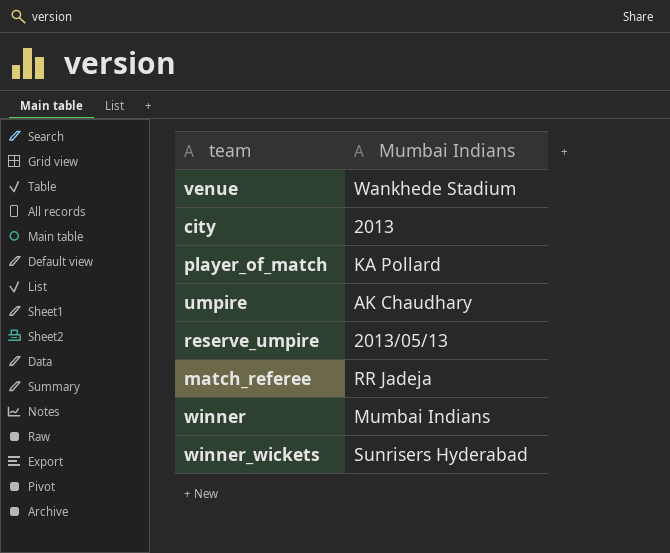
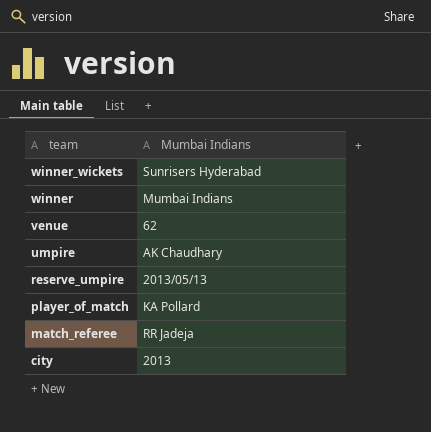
row order: none -> team descending
venue | Mumbai Indians: Wankhede Stadium -> 62

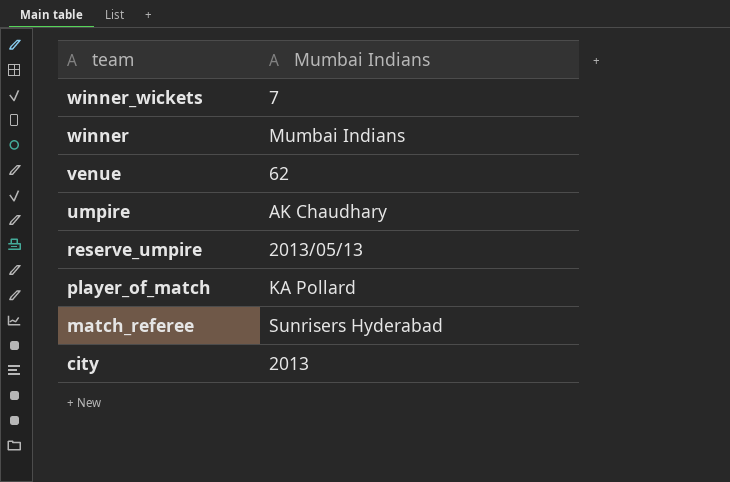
winner_wickets | Mumbai Indians: Sunrisers Hyderabad -> 7
match_referee | Mumbai Indians: RR Jadeja -> Sunrisers Hyderabad

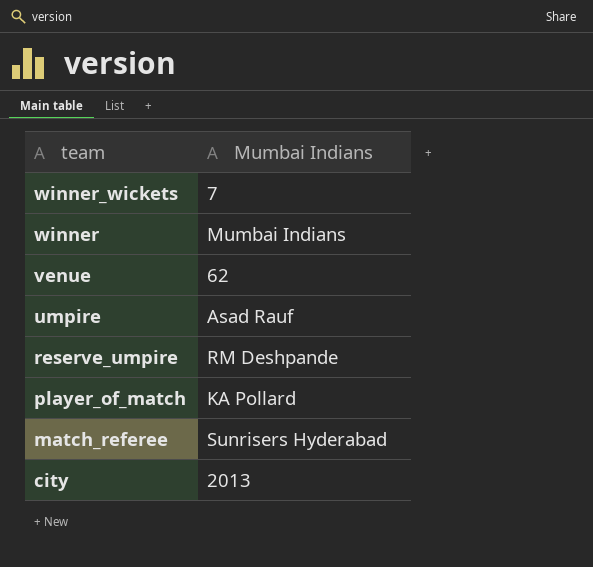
umpire | Mumbai Indians: AK Chaudhary -> Asad Rauf
reserve_umpire | Mumbai Indians: 2013/05/13 -> RM Deshpande

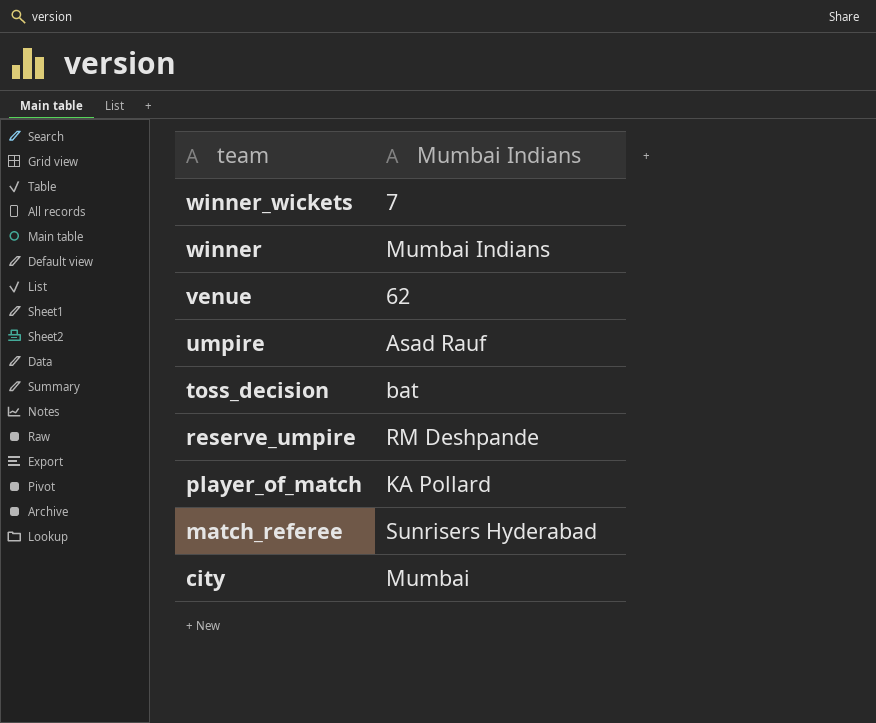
row toss_decision: none -> bat
city | Mumbai Indians: 2013 -> Mumbai

